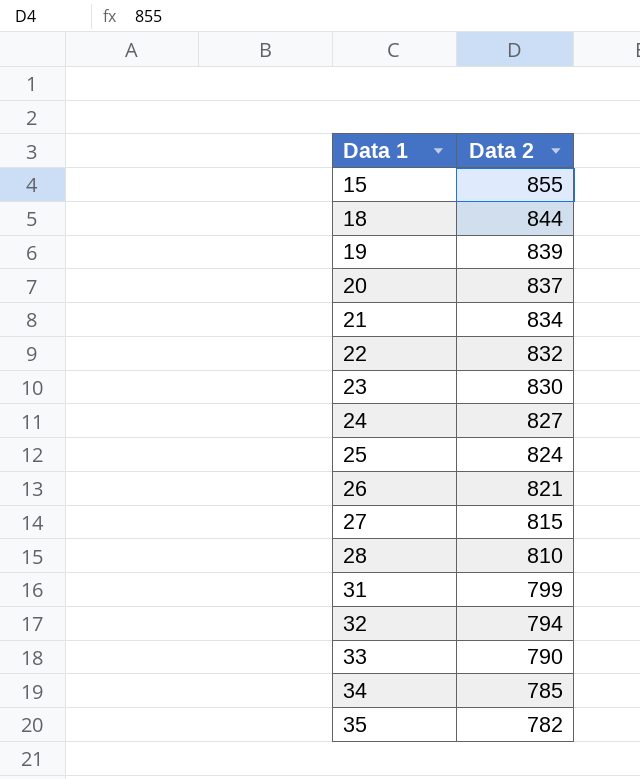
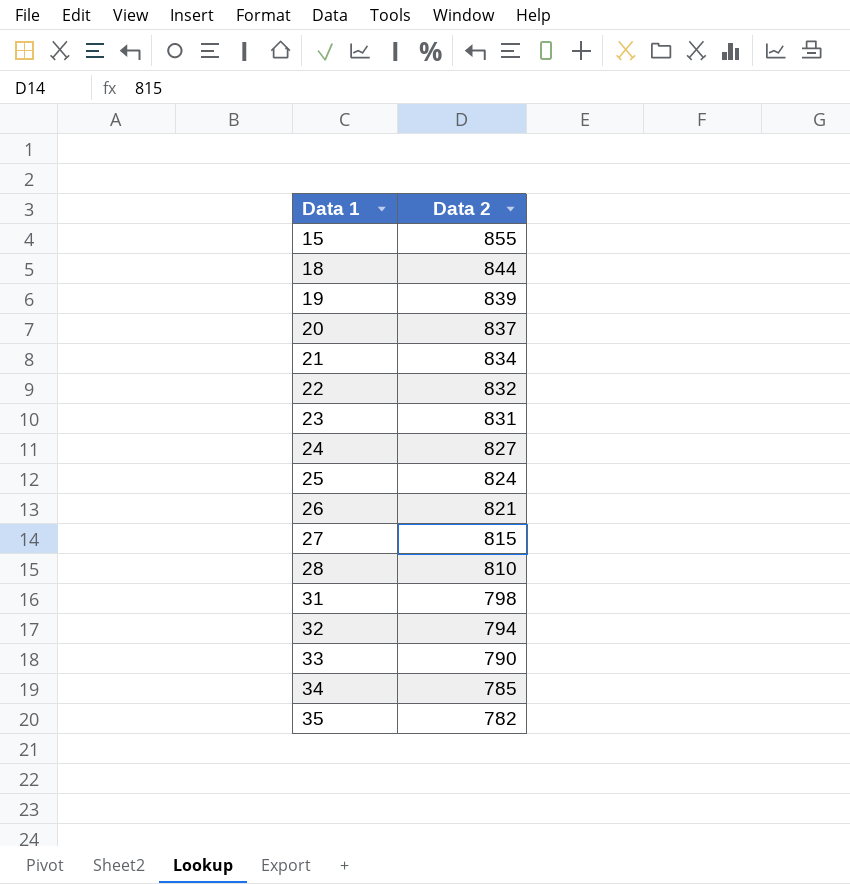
23 | Data 2: 830 -> 831
31 | Data 2: 799 -> 798

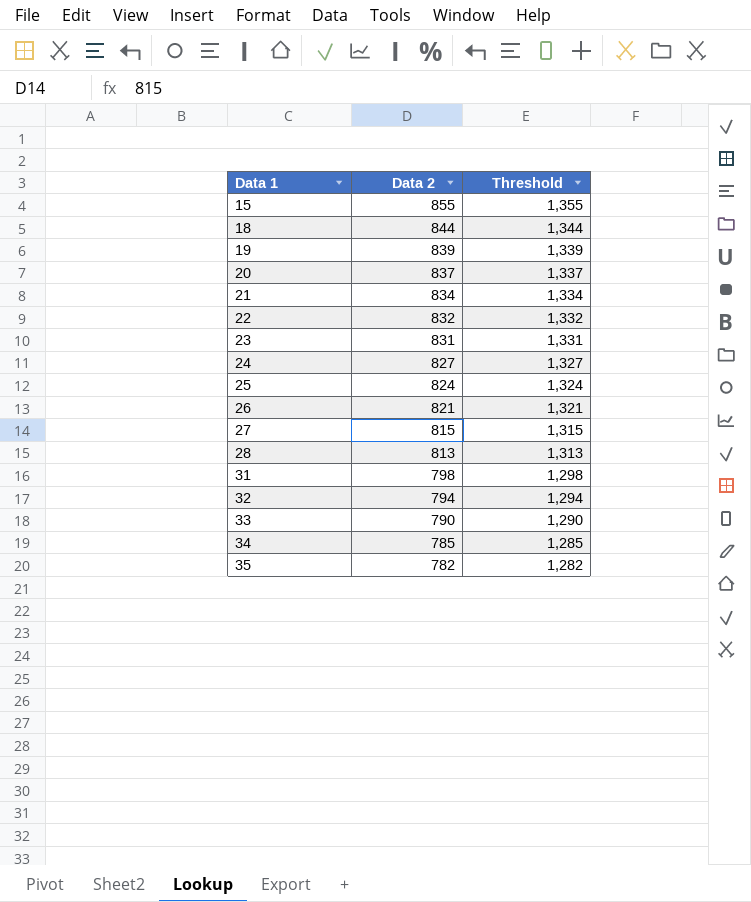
column Threshold | formula: none -> [Data 2] + 500
28 | Data 2: 810 -> 813

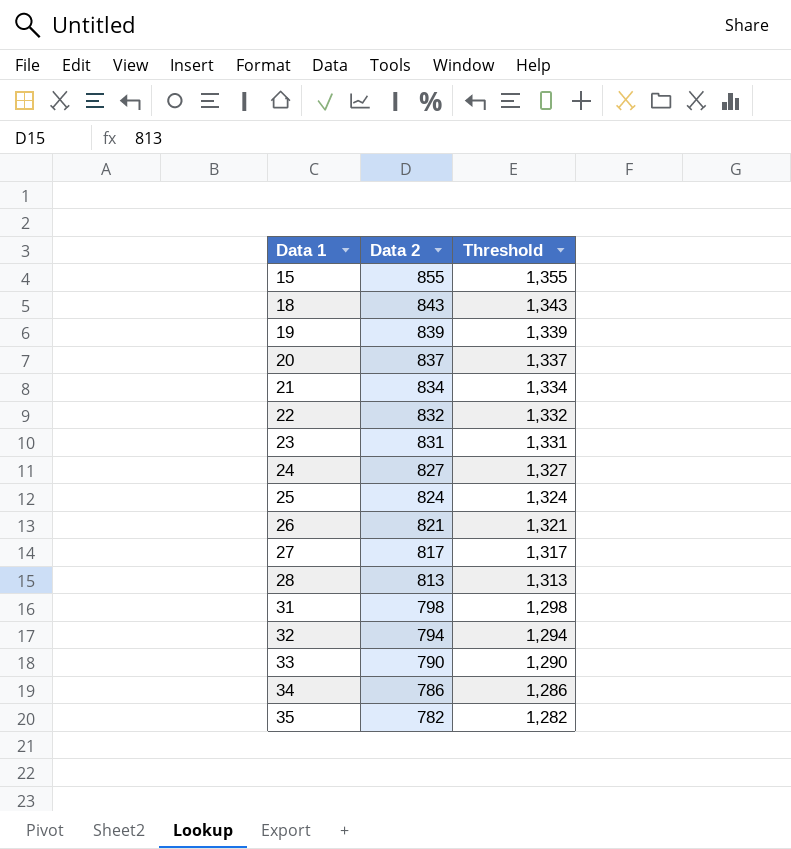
18 | Data 2: 844 -> 843
18 | Threshold: 1,344 -> 1,343
27 | Data 2: 815 -> 817
27 | Threshold: 1,315 -> 1,317
34 | Data 2: 785 -> 786
34 | Threshold: 1,285 -> 1,286

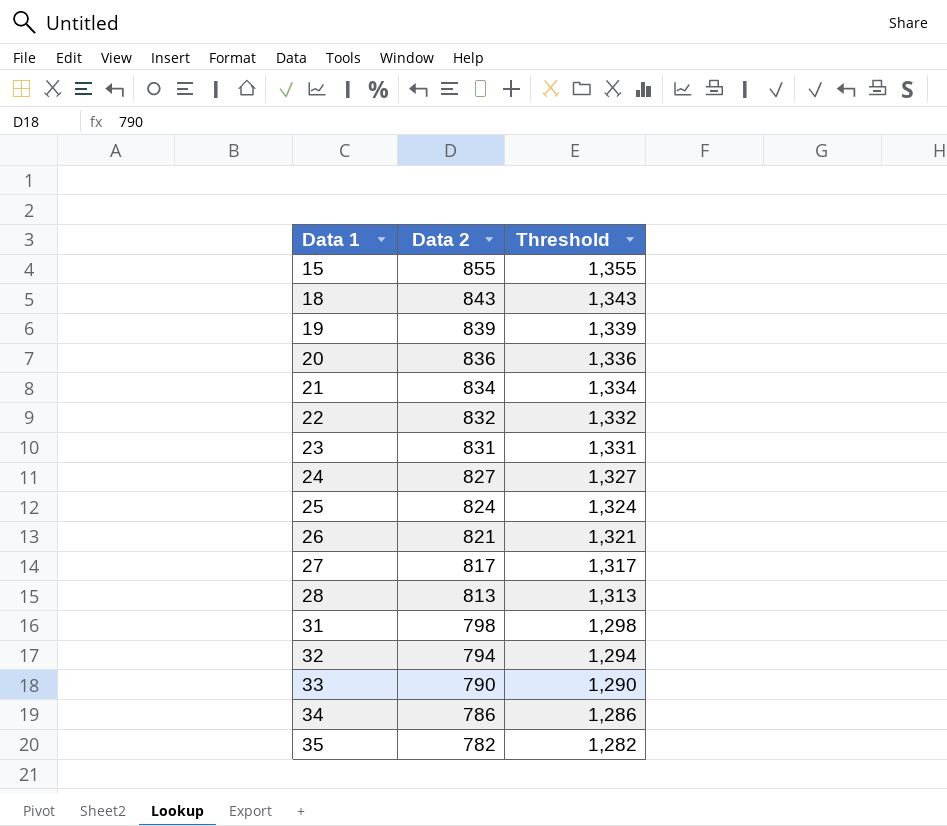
20 | Data 2: 837 -> 836
20 | Threshold: 1,337 -> 1,336

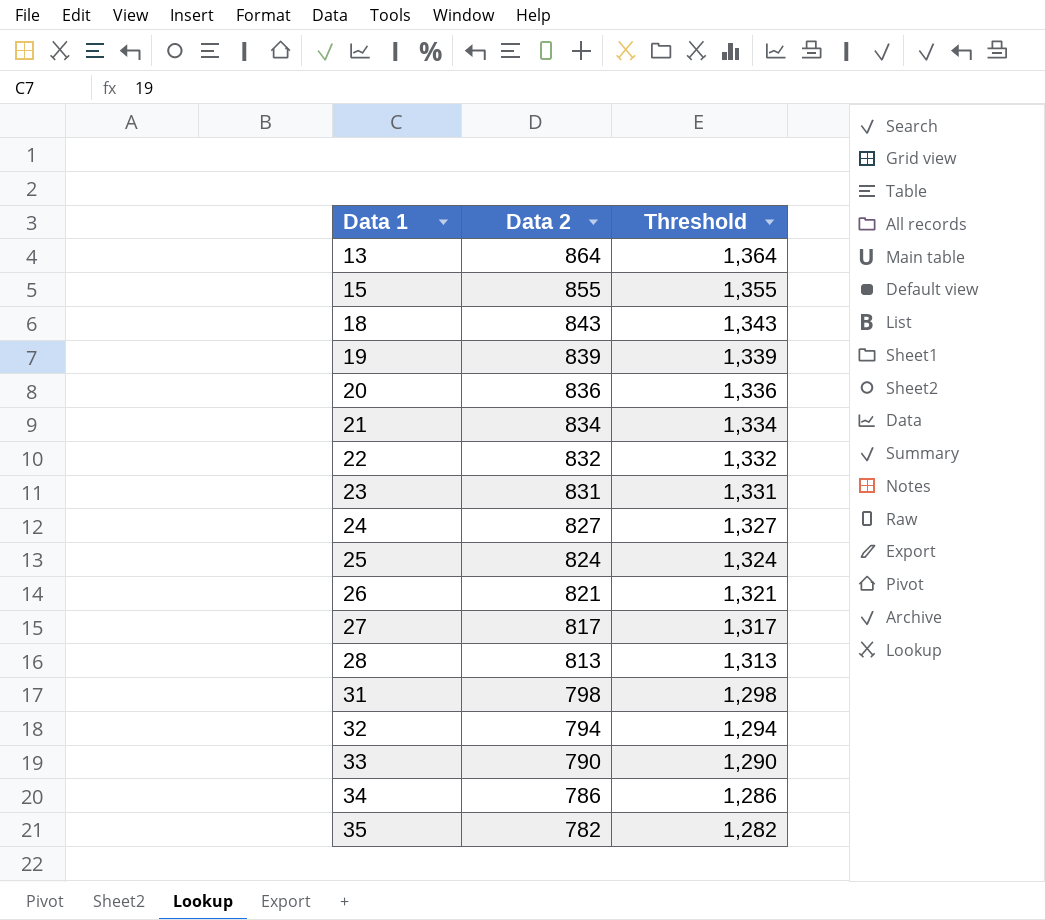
row 13: none -> 864 | 1,364

